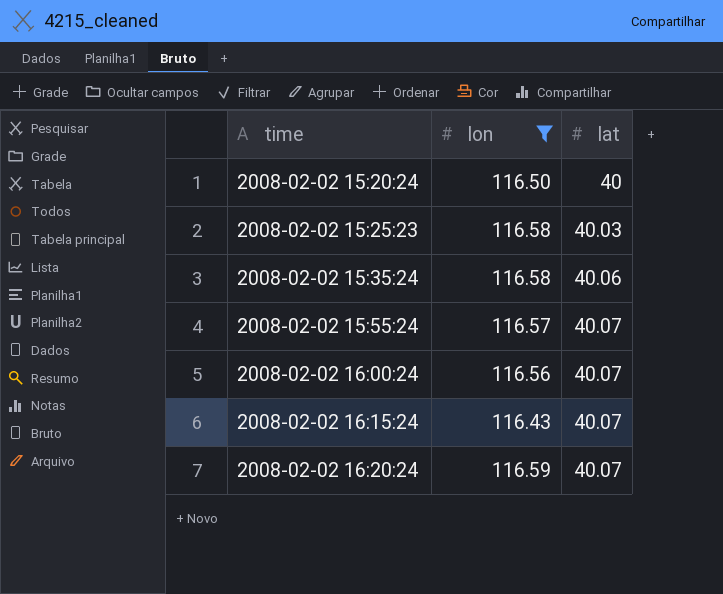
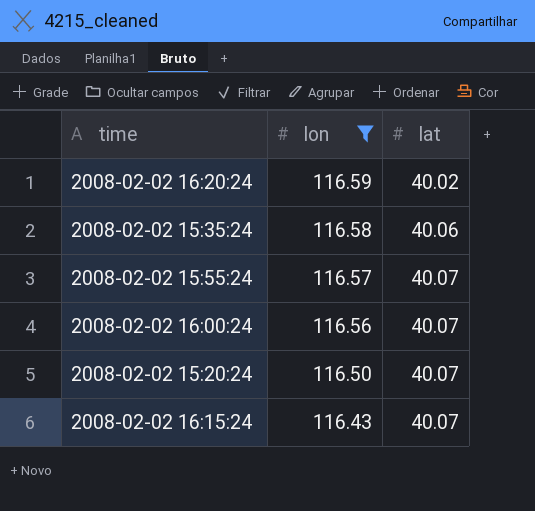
row order: time ascending -> lon descending
row 2008-02-02 15:25:23: 116.58 | 40.03 -> none
2008-02-02 16:20:24 | lat: 40.07 -> 40.02
2008-02-02 15:20:24 | lat: 40 -> 40.07

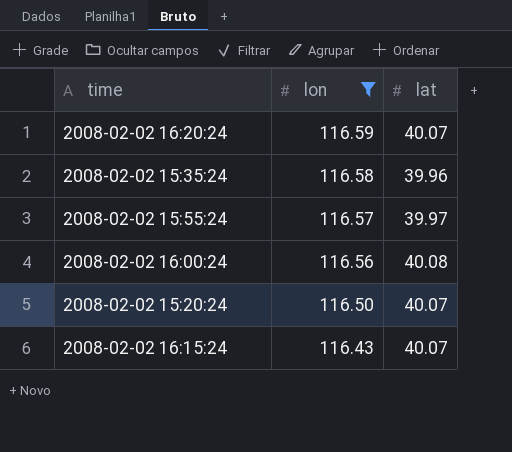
2008-02-02 16:20:24 | lat: 40.02 -> 40.07
2008-02-02 15:35:24 | lat: 40.06 -> 39.96
2008-02-02 15:55:24 | lat: 40.07 -> 39.97
2008-02-02 16:00:24 | lat: 40.07 -> 40.08

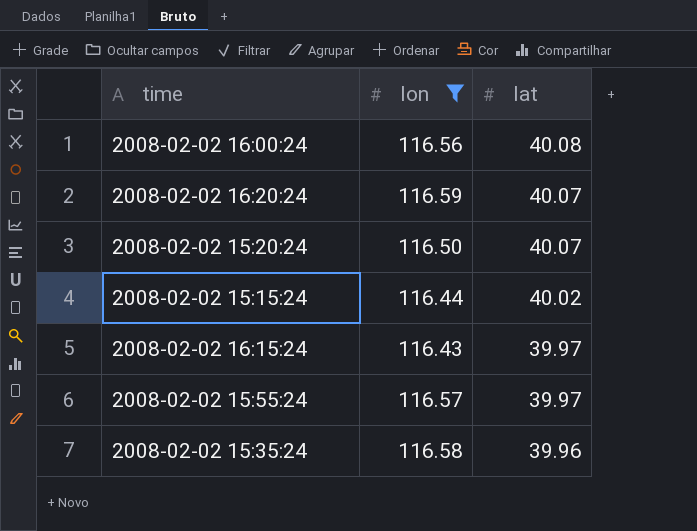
row order: lon descending -> lat descending
row 2008-02-02 15:15:24: none -> 116.44 | 40.02
2008-02-02 16:15:24 | lat: 40.07 -> 39.97

